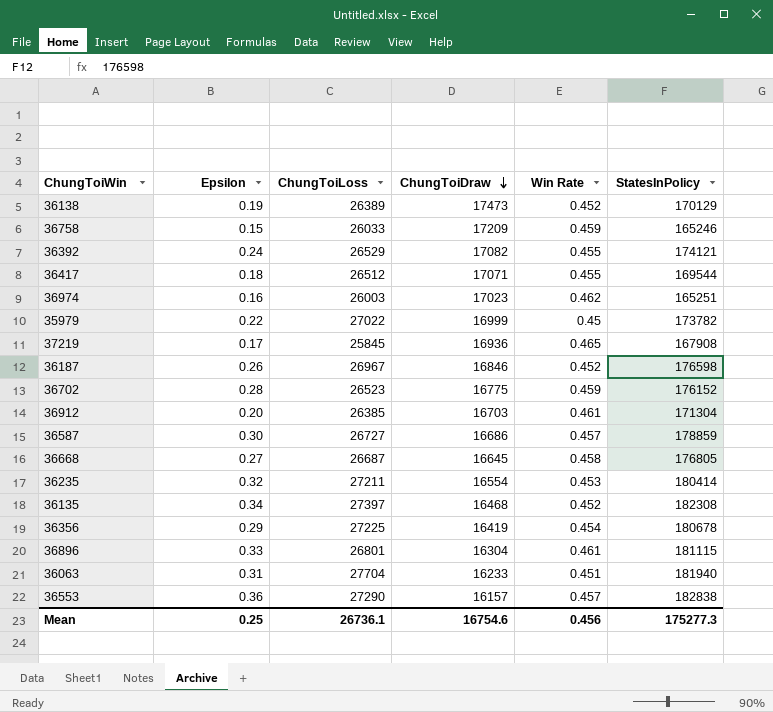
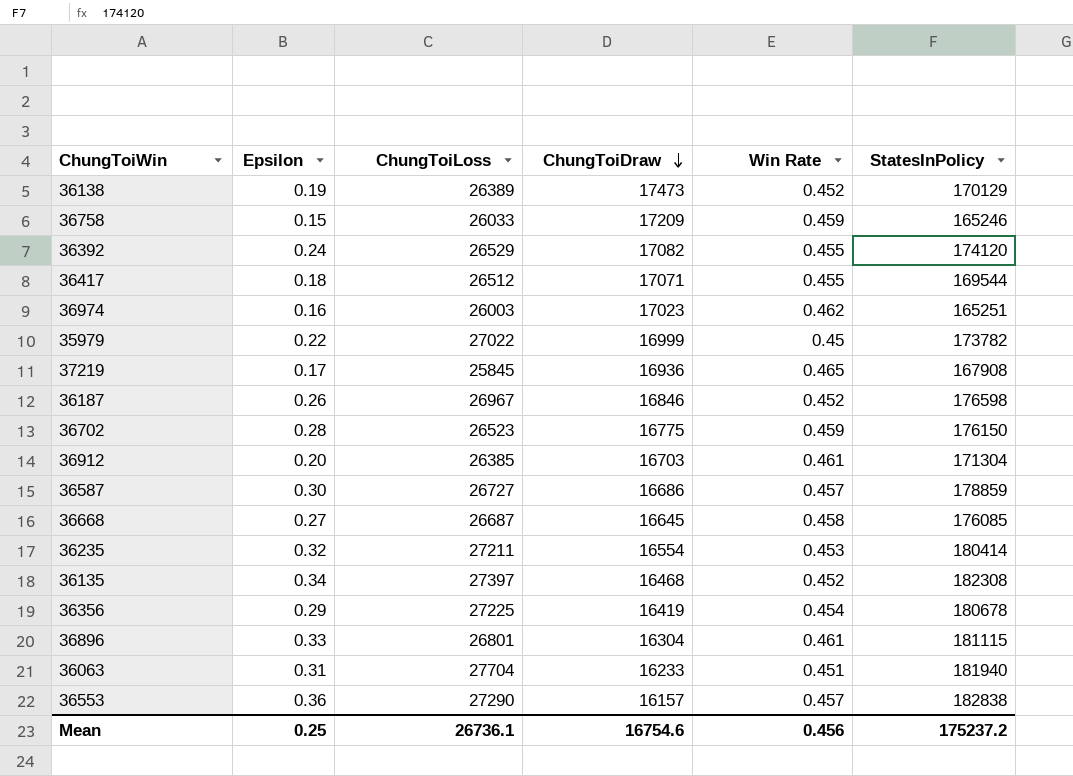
36392 | StatesInPolicy: 174121 -> 174120
36702 | StatesInPolicy: 176152 -> 176150
36668 | StatesInPolicy: 176805 -> 176085
Mean | StatesInPolicy: 175277.3 -> 175237.2

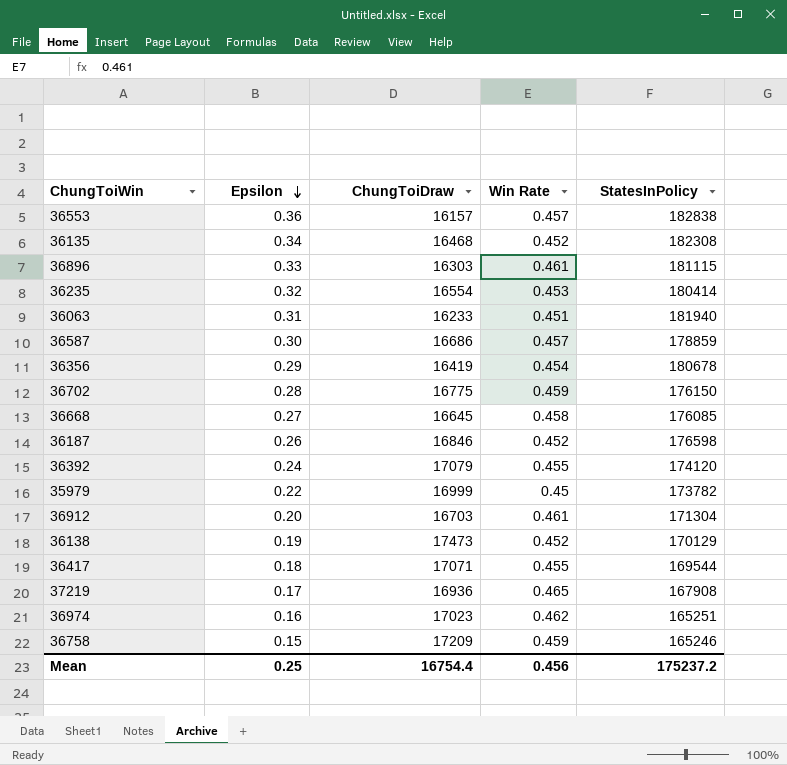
row order: ChungToiDraw descending -> Epsilon descending
column ChungToiLoss | position: 3 -> none
36896 | ChungToiDraw: 16304 -> 16303
36392 | ChungToiDraw: 17082 -> 17079
Mean | ChungToiDraw: 16754.6 -> 16754.4

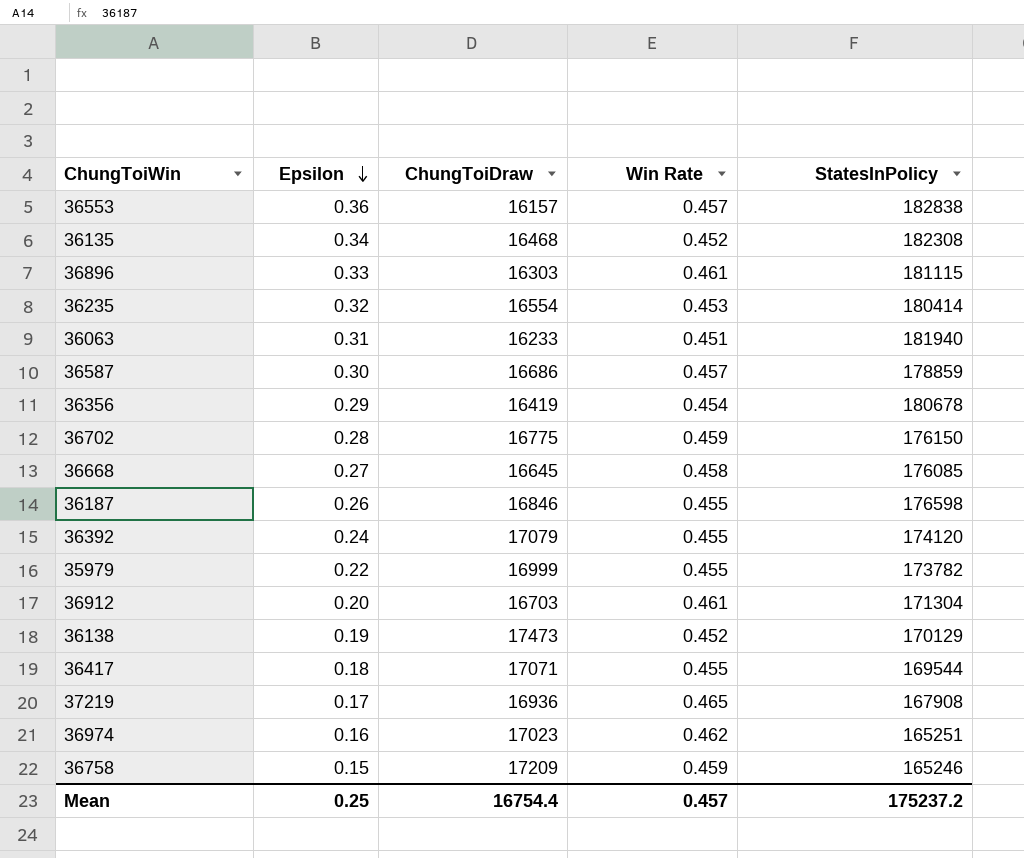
36187 | Win Rate: 0.452 -> 0.455
35979 | Win Rate: 0.45 -> 0.455
Mean | Win Rate: 0.456 -> 0.457

